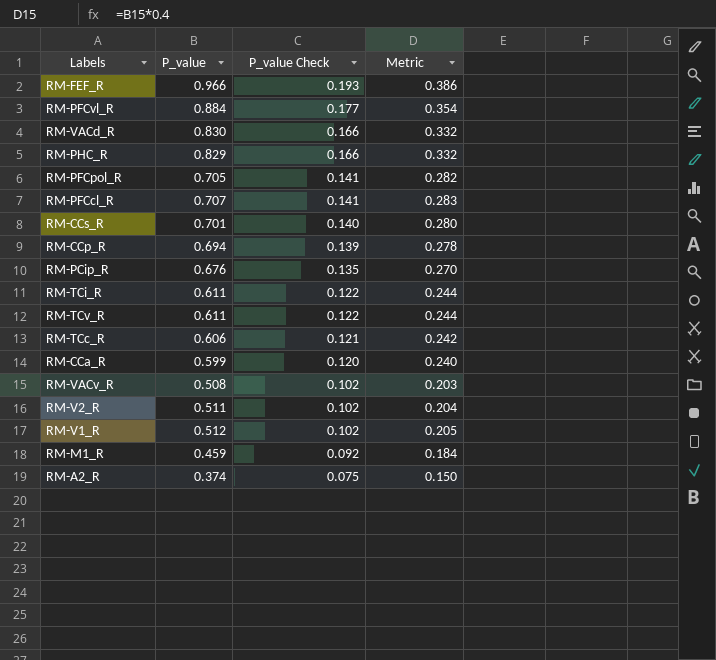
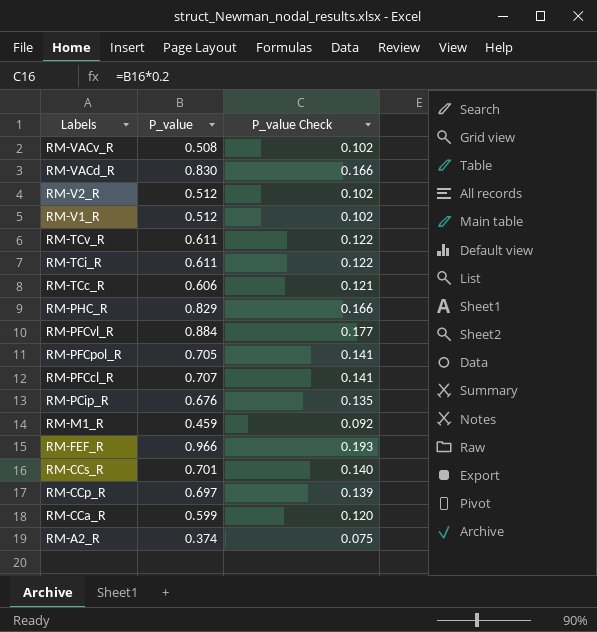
row order: P_value Check descending -> Labels descending
column Metric | formula: [P_value] * 0.4 -> none
RM-V2_R | P_value: 0.511 -> 0.512
RM-CCp_R | P_value: 0.694 -> 0.697

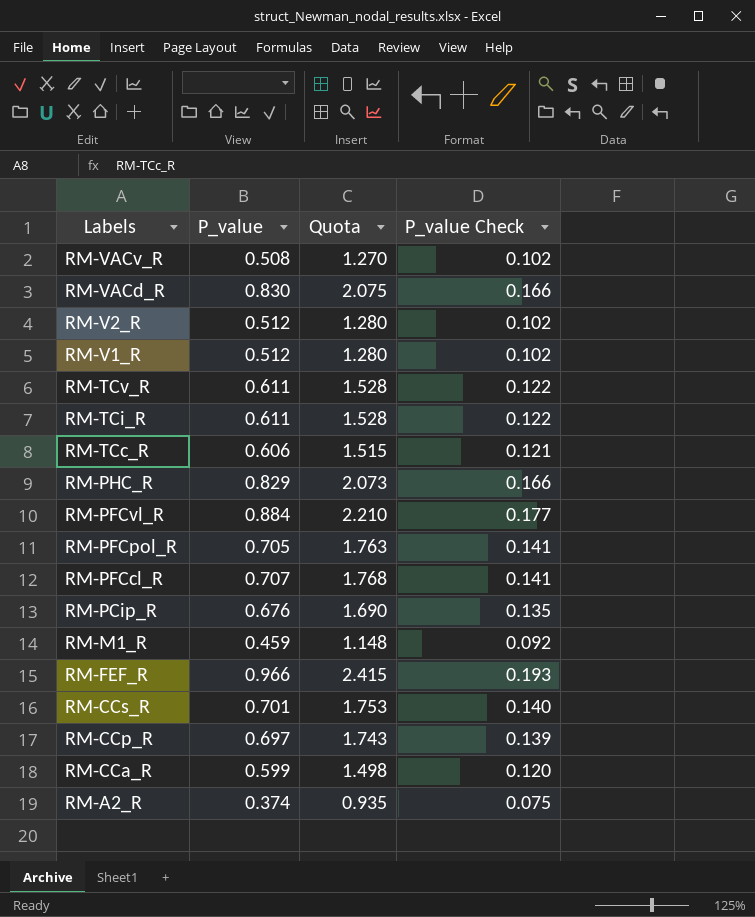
column Quota | formula: none -> [P_value] * 2.5

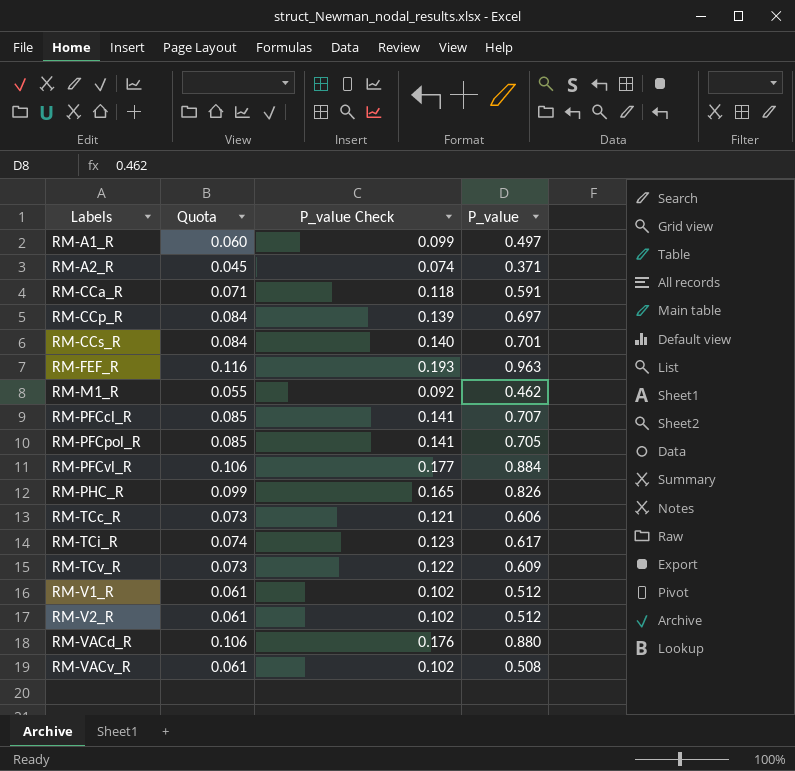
row order: Labels descending -> Labels ascending
column Quota | formula: [P_value] * 2.5 -> [P_value] * 0.12
column P_value | position: 2 -> 4
row RM-PCip_R: 0.676 | 1.690 | 0.135 -> none
row RM-A1_R: none -> 0.060 | 0.099 | 0.497
RM-A2_R | P_value Check: 0.075 -> 0.074
RM-A2_R | P_value: 0.374 -> 0.371
RM-CCa_R | P_value Check: 0.120 -> 0.118
RM-CCa_R | P_value: 0.599 -> 0.591
RM-FEF_R | P_value: 0.966 -> 0.963
RM-M1_R | P_value: 0.459 -> 0.462
RM-PHC_R | P_value Check: 0.166 -> 0.165
RM-PHC_R | P_value: 0.829 -> 0.826
RM-TCi_R | P_value Check: 0.122 -> 0.123
RM-TCi_R | P_value: 0.611 -> 0.617
RM-TCv_R | P_value: 0.611 -> 0.609
RM-VACd_R | P_value Check: 0.166 -> 0.176
RM-VACd_R | P_value: 0.830 -> 0.880

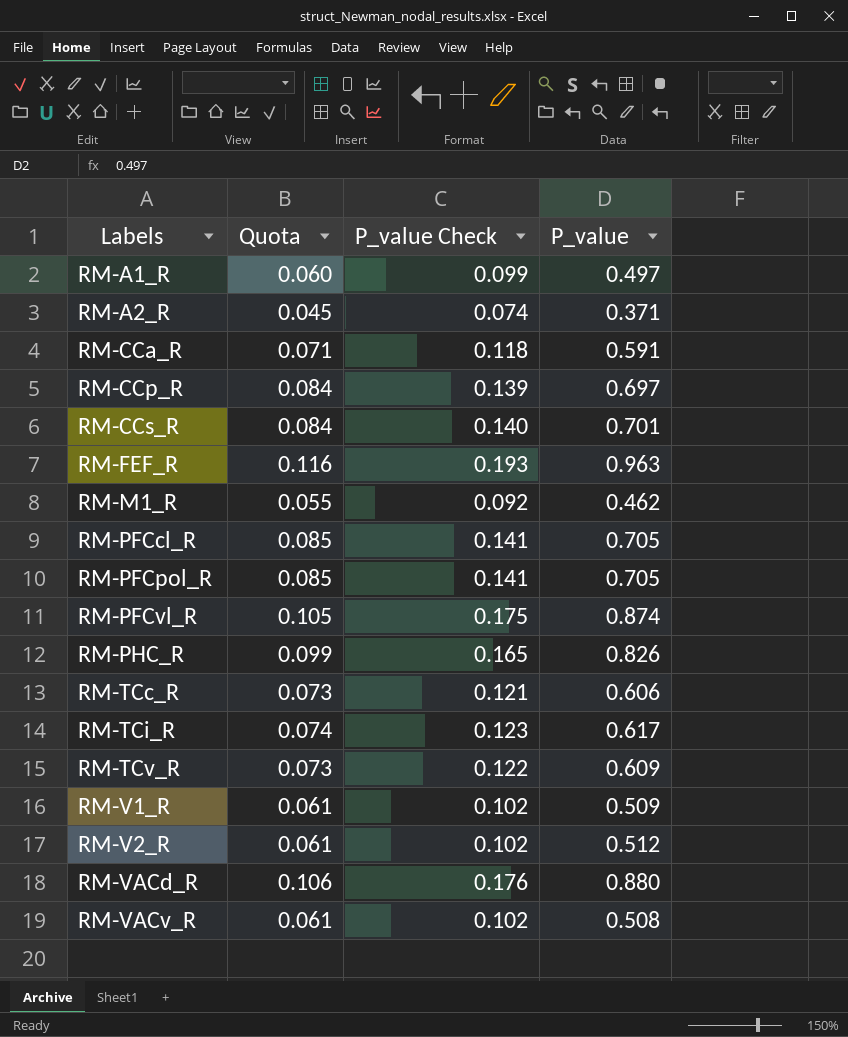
RM-PFCcl_R | P_value: 0.707 -> 0.705
RM-PFCvl_R | Quota: 0.106 -> 0.105
RM-PFCvl_R | P_value Check: 0.177 -> 0.175
RM-PFCvl_R | P_value: 0.884 -> 0.874
RM-V1_R | P_value: 0.512 -> 0.509

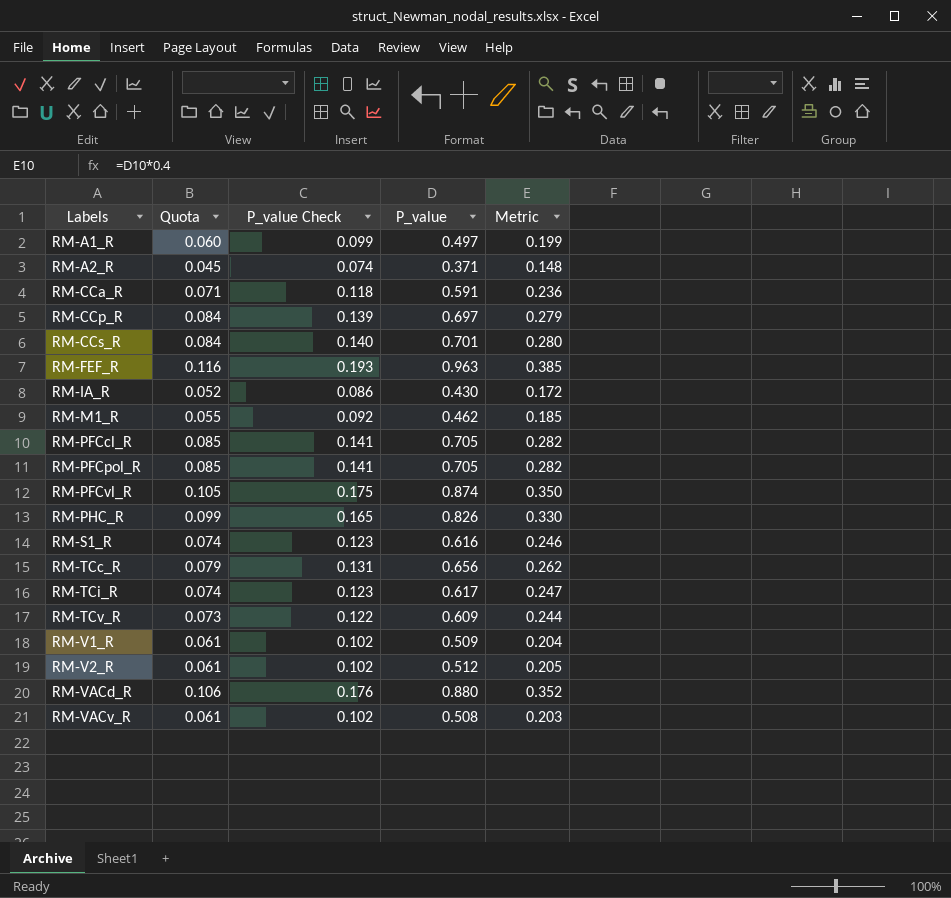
column Metric | formula: none -> [P_value] * 0.4
row RM-IA_R: none -> 0.052 | 0.086 | 0.430 | 0.172
row RM-S1_R: none -> 0.074 | 0.123 | 0.616 | 0.246
RM-TCc_R | Quota: 0.073 -> 0.079
RM-TCc_R | P_value Check: 0.121 -> 0.131
RM-TCc_R | P_value: 0.606 -> 0.656

